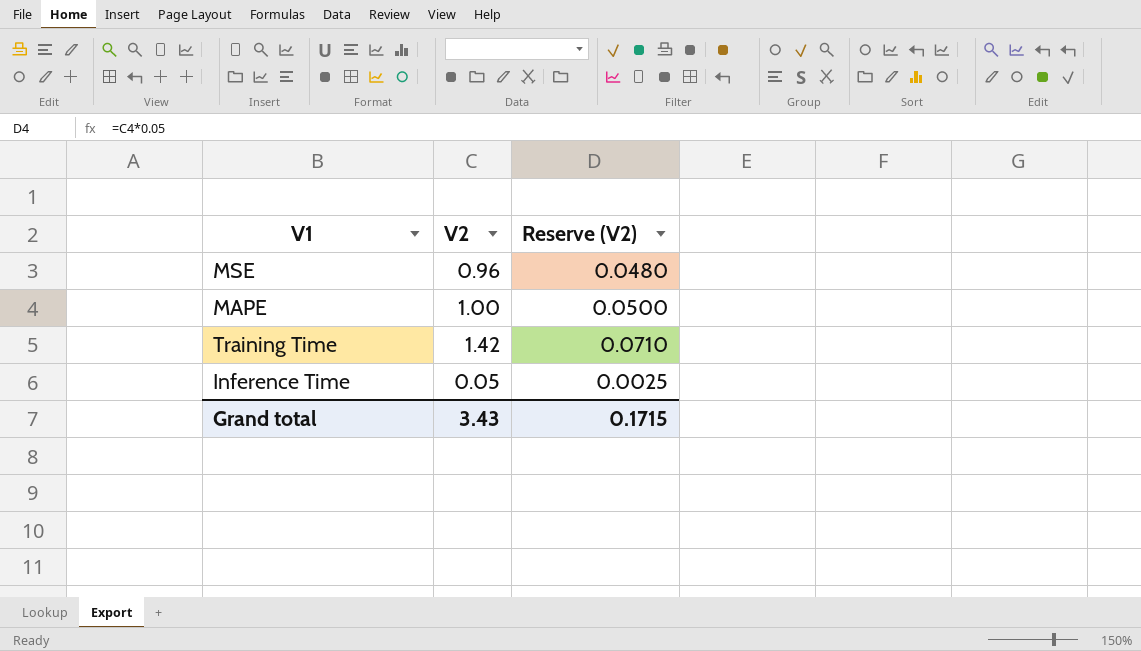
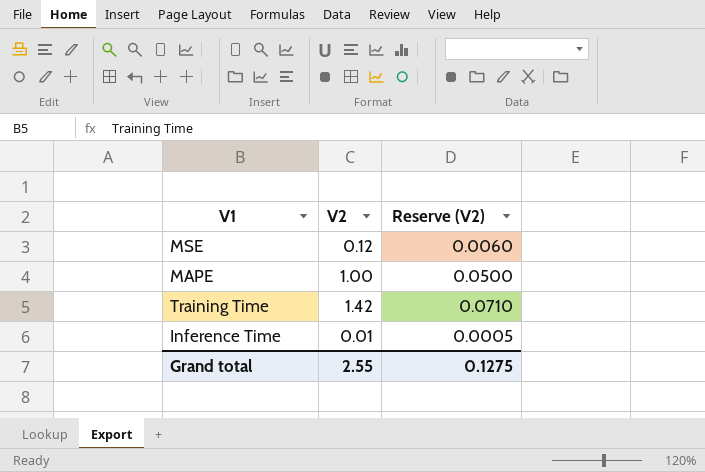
MSE | V2: 0.96 -> 0.12
MSE | Reserve (V2): 0.0480 -> 0.0060
Inference Time | V2: 0.05 -> 0.01
Inference Time | Reserve (V2): 0.0025 -> 0.0005
Grand total | V2: 3.43 -> 2.55
Grand total | Reserve (V2): 0.1715 -> 0.1275

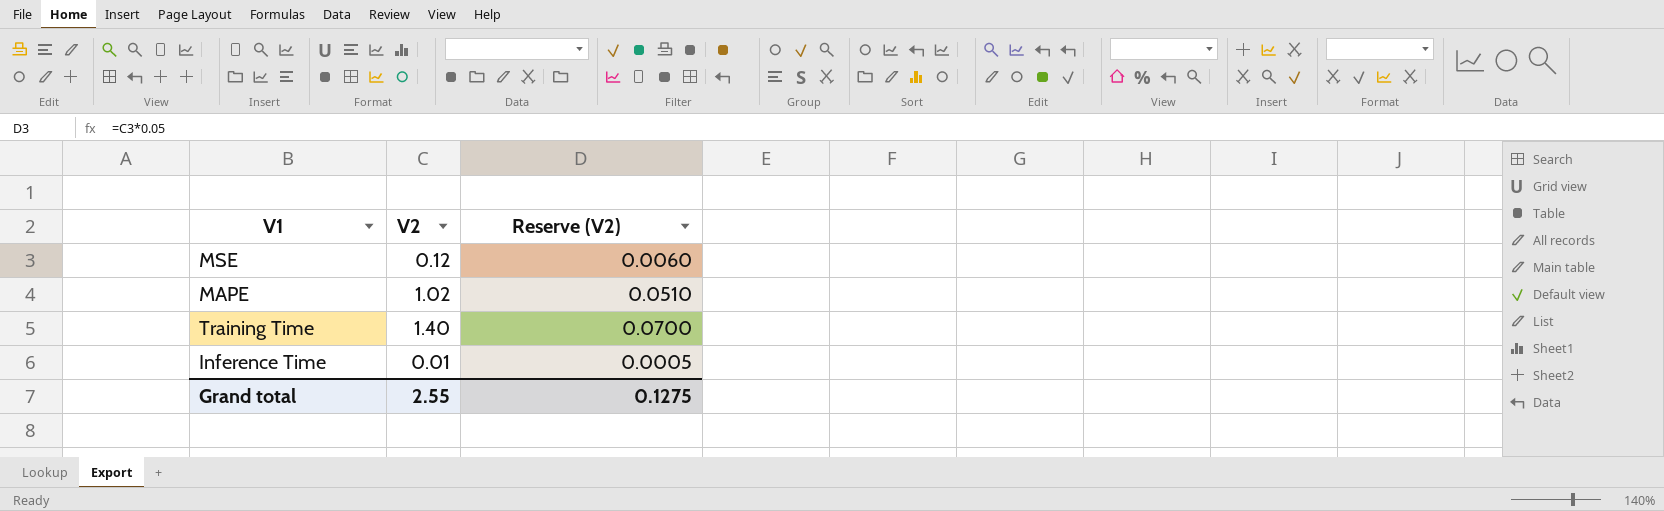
MAPE | V2: 1.00 -> 1.02
MAPE | Reserve (V2): 0.0500 -> 0.0510
Training Time | V2: 1.42 -> 1.40
Training Time | Reserve (V2): 0.0710 -> 0.0700

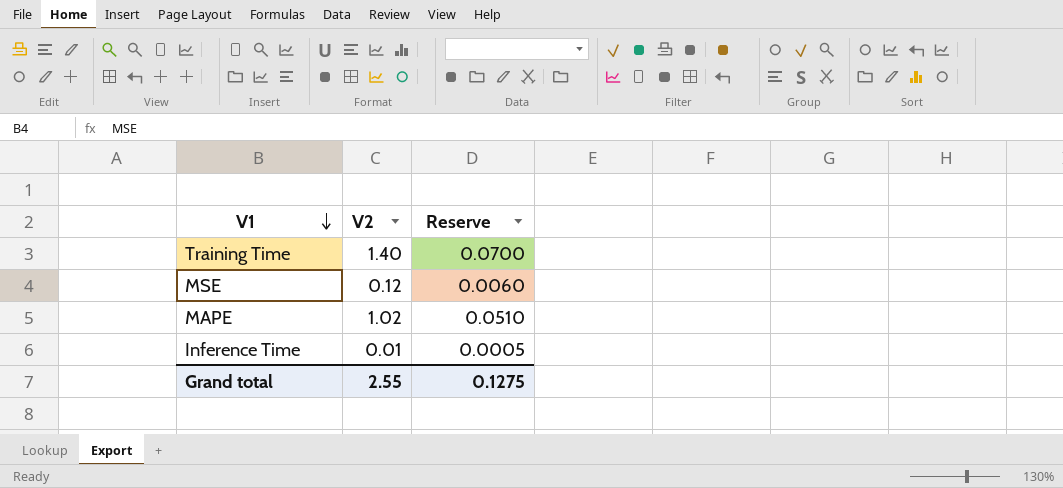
row order: none -> V1 descending
column name: Reserve (V2) -> Reserve

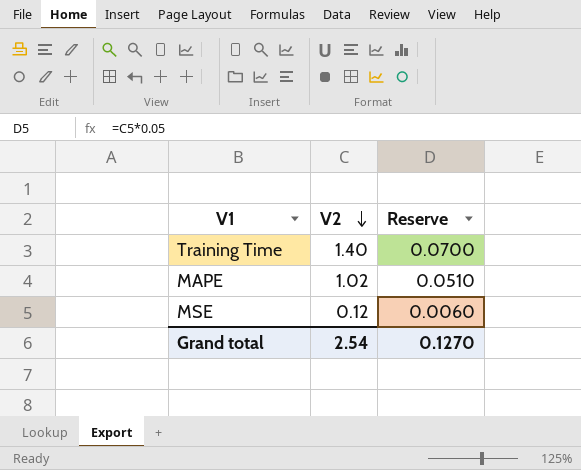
row order: V1 descending -> V2 descending
row Inference Time: 0.01 | 0.0005 -> none
Grand total | V2: 2.55 -> 2.54
Grand total | Reserve: 0.1275 -> 0.1270

